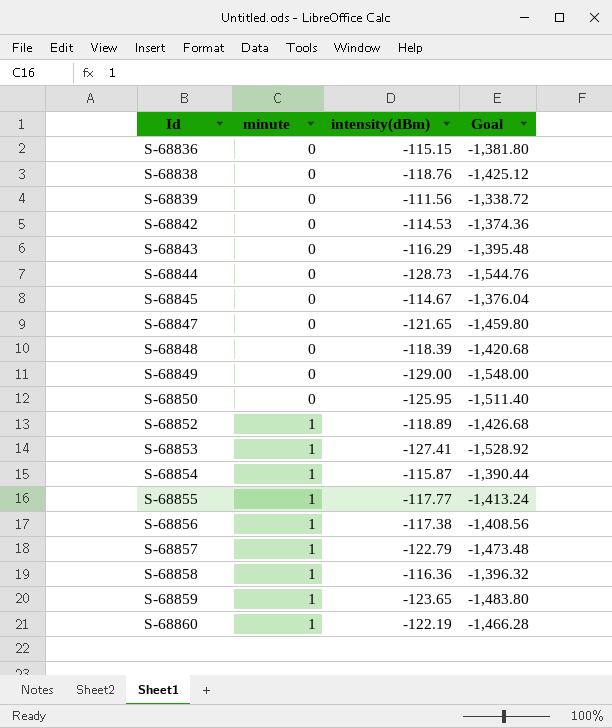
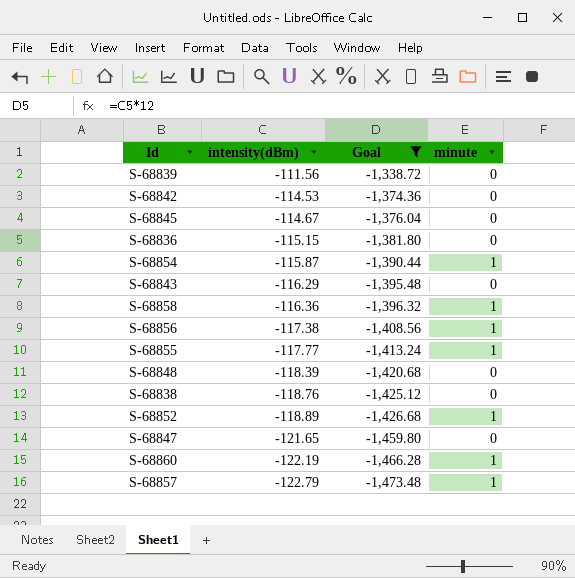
filter: none -> Goal >= -1,473.48
row order: Id ascending -> intensity(dBm) descending
column minute | position: 2 -> 4

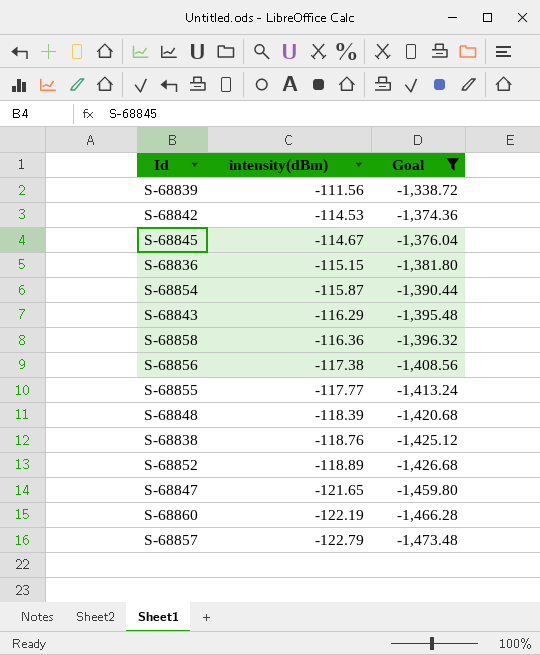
column minute | position: 4 -> none

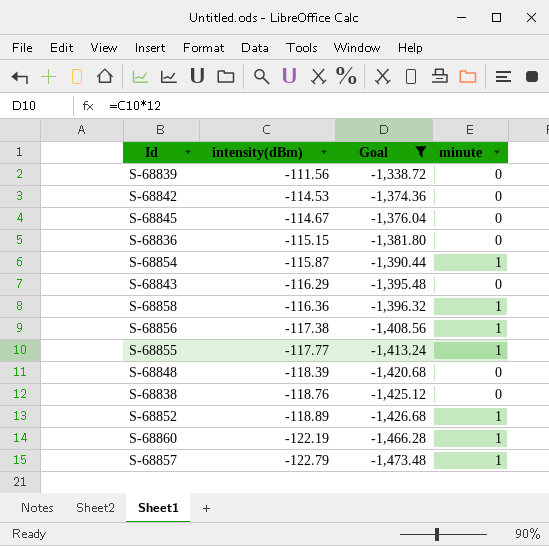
column minute | position: none -> 4
row S-68847: -121.65 | -1,459.80 -> none

